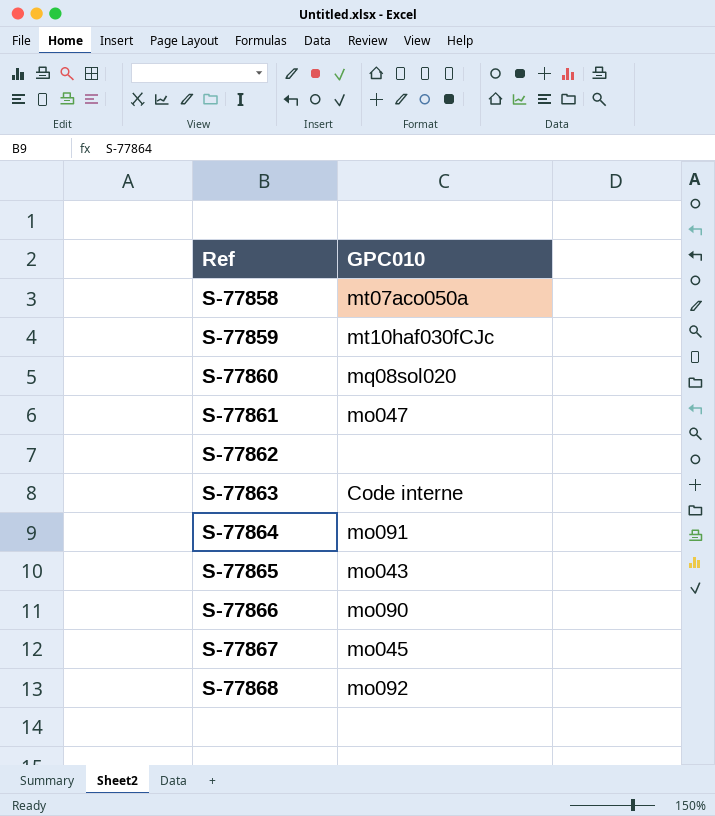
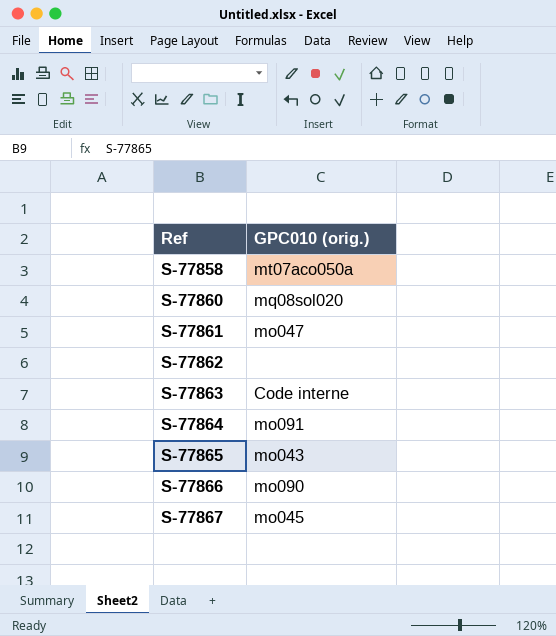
column name: GPC010 -> GPC010 (orig.)
row S-77859: mt10haf030fCJc -> none
row S-77868: mo092 -> none

